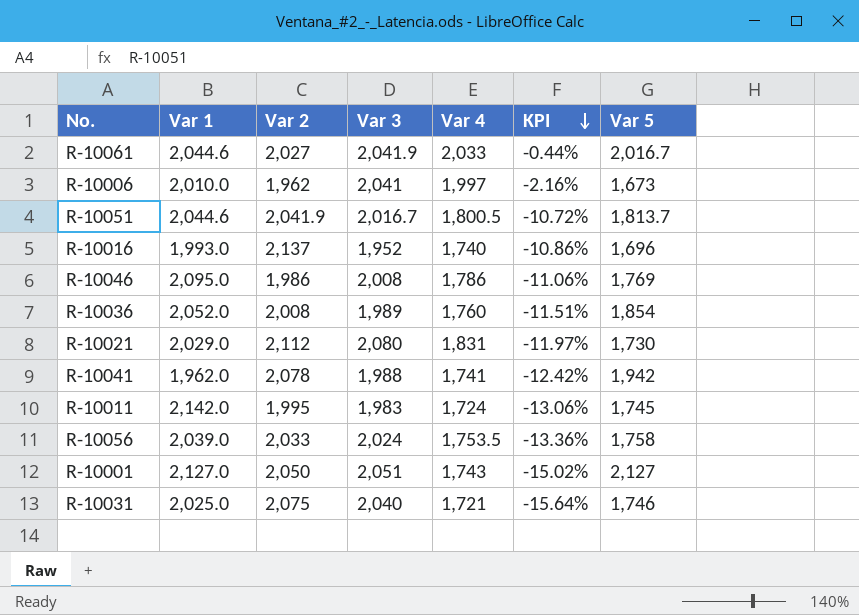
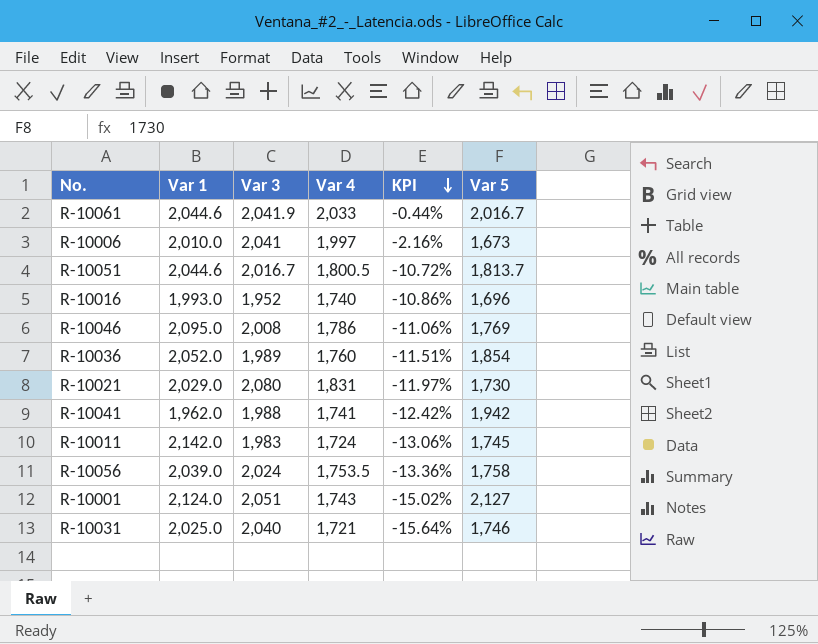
column Var 2 | position: 3 -> none
R-10001 | Var 1: 2,127.0 -> 2,124.0

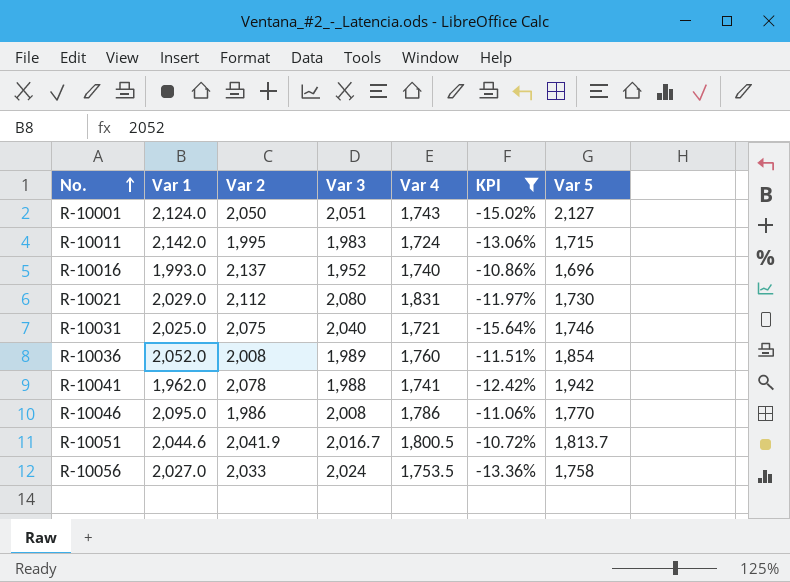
filter: none -> KPI <= -10.72%
row order: KPI descending -> No. ascending
column Var 2 | position: none -> 3
R-10011 | Var 5: 1,745 -> 1,715
R-10046 | Var 5: 1,769 -> 1,770
R-10056 | Var 1: 2,039.0 -> 2,027.0

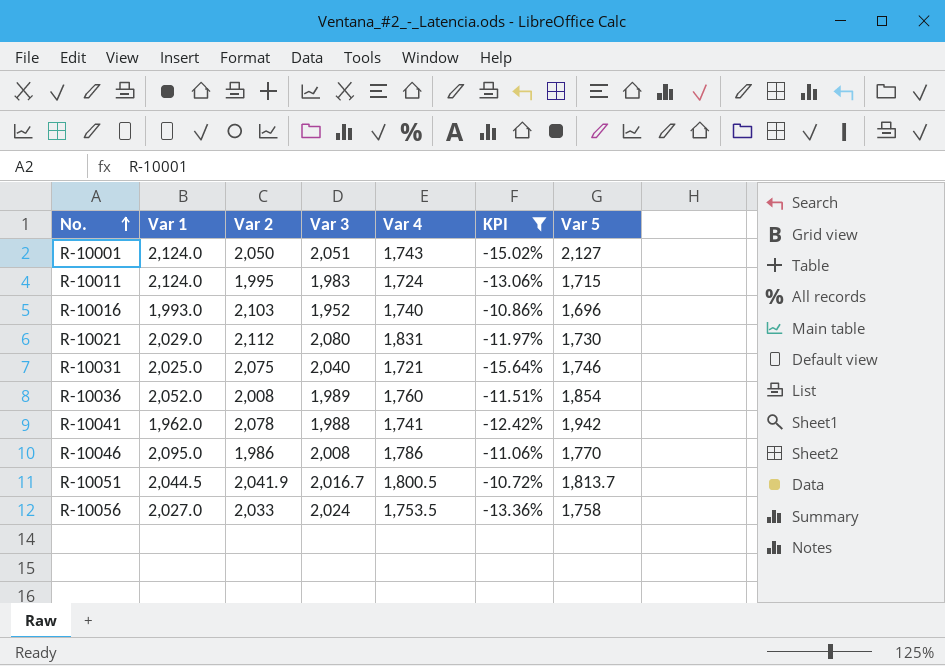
R-10011 | Var 1: 2,142.0 -> 2,124.0
R-10016 | Var 2: 2,137 -> 2,103
R-10051 | Var 1: 2,044.6 -> 2,044.5

